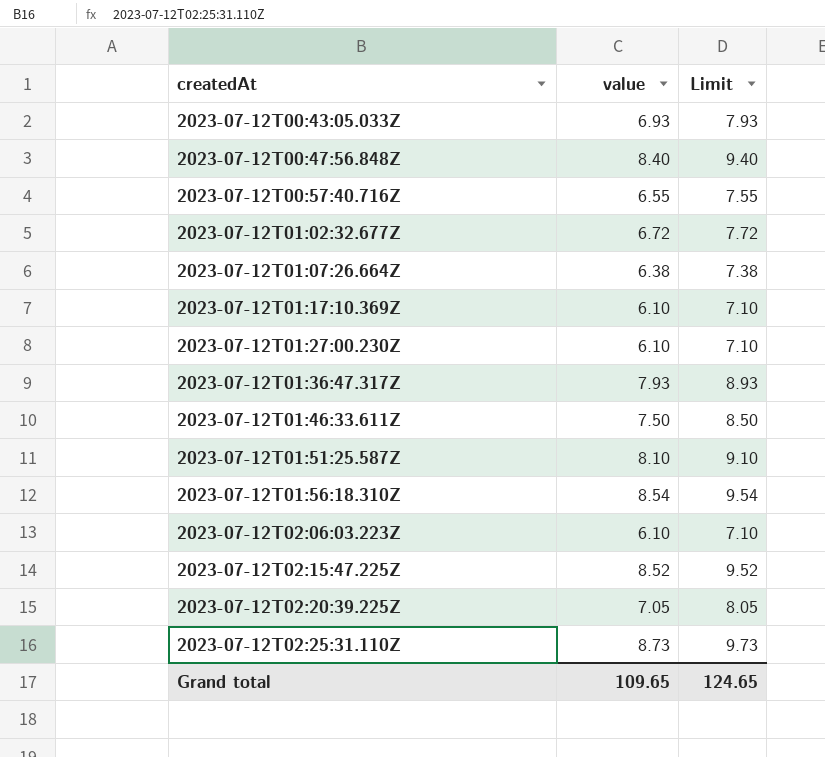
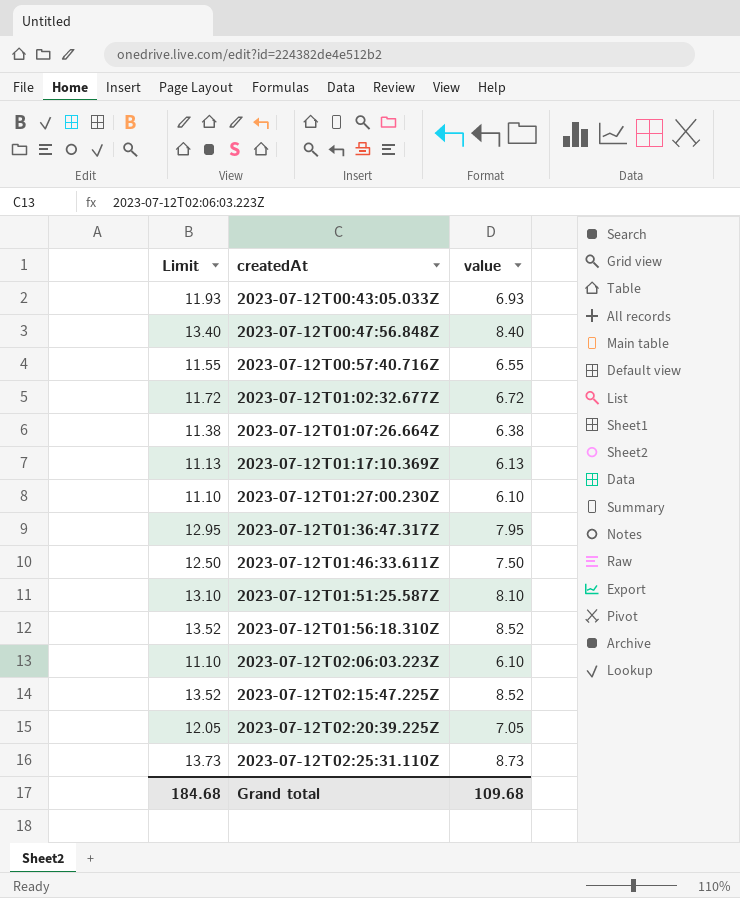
column Limit | formula: [value] + 1 -> [value] + 5
column Limit | position: 3 -> 1
2023-07-12T01:17:10.369Z | value: 6.10 -> 6.13
2023-07-12T01:36:47.317Z | value: 7.93 -> 7.95
2023-07-12T01:56:18.310Z | value: 8.54 -> 8.52
Grand total | Limit: 124.65 -> 184.68
Grand total | value: 109.65 -> 109.68

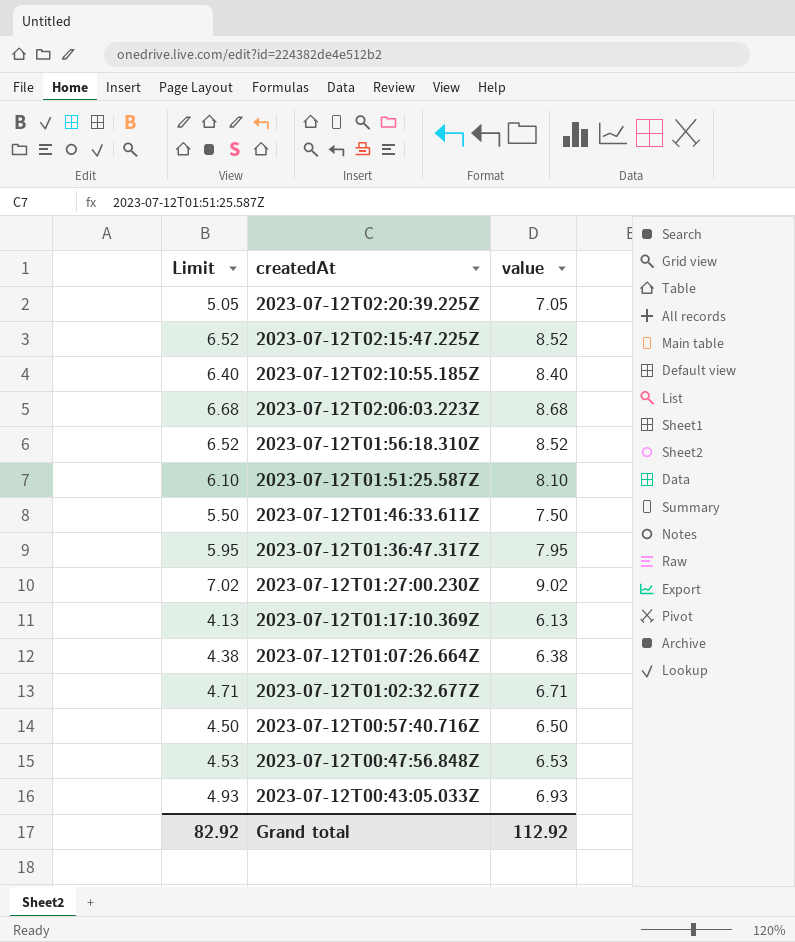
row order: createdAt ascending -> createdAt descending
column Limit | formula: [value] + 5 -> [value] - 2
row 2023-07-12T02:25:31.110Z: 13.73 | 8.73 -> none
row 2023-07-12T02:10:55.185Z: none -> 6.40 | 8.40
2023-07-12T02:06:03.223Z | value: 6.10 -> 8.68
2023-07-12T01:27:00.230Z | value: 6.10 -> 9.02
2023-07-12T01:02:32.677Z | value: 6.72 -> 6.71
2023-07-12T00:57:40.716Z | value: 6.55 -> 6.50
2023-07-12T00:47:56.848Z | value: 8.40 -> 6.53
Grand total | Limit: 184.68 -> 82.92
Grand total | value: 109.68 -> 112.92

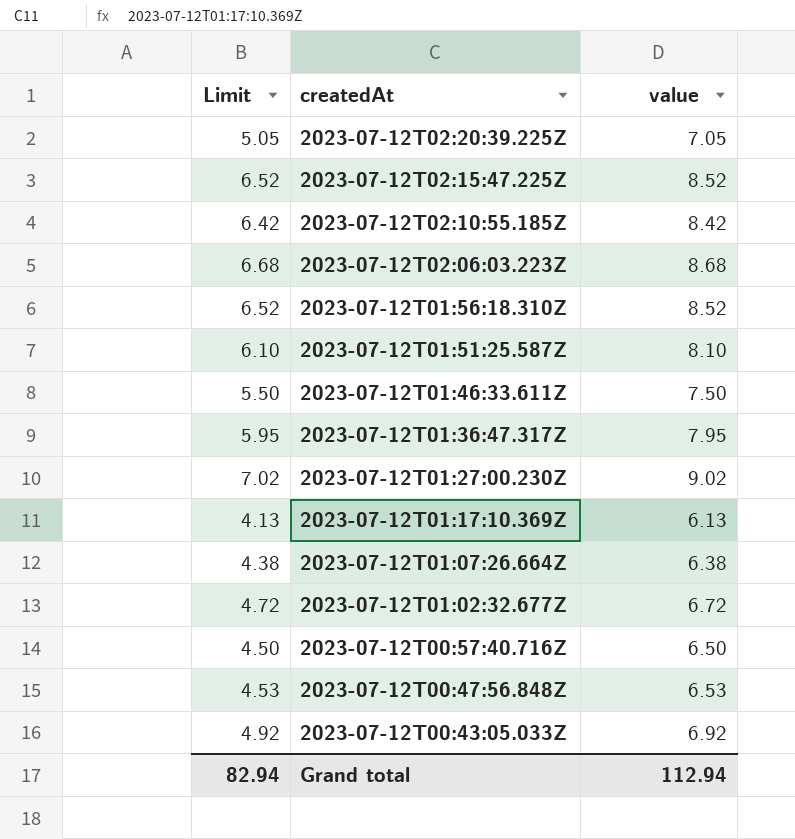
2023-07-12T02:10:55.185Z | Limit: 6.40 -> 6.42
2023-07-12T02:10:55.185Z | value: 8.40 -> 8.42
2023-07-12T01:02:32.677Z | Limit: 4.71 -> 4.72
2023-07-12T01:02:32.677Z | value: 6.71 -> 6.72
2023-07-12T00:43:05.033Z | Limit: 4.93 -> 4.92
2023-07-12T00:43:05.033Z | value: 6.93 -> 6.92
Grand total | Limit: 82.92 -> 82.94
Grand total | value: 112.92 -> 112.94

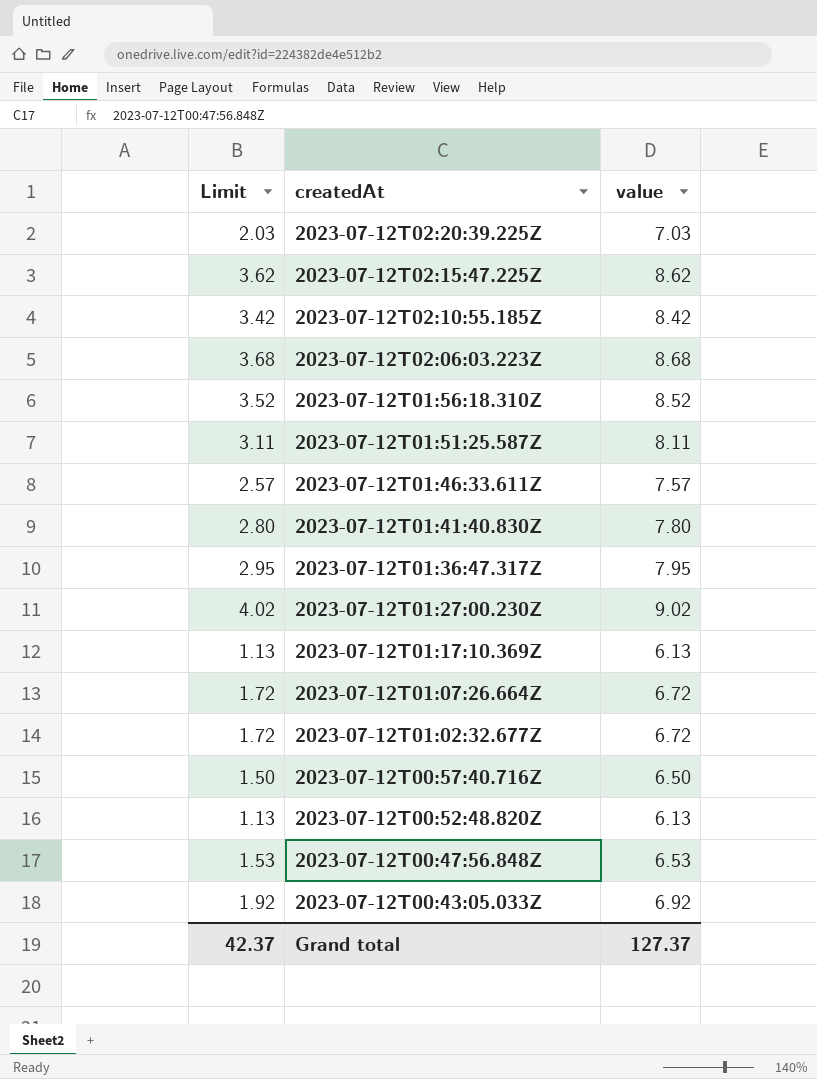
column Limit | formula: [value] - 2 -> [value] - 5
2023-07-12T02:20:39.225Z | value: 7.05 -> 7.03
2023-07-12T02:15:47.225Z | value: 8.52 -> 8.62
2023-07-12T01:51:25.587Z | value: 8.10 -> 8.11
2023-07-12T01:46:33.611Z | value: 7.50 -> 7.57
row 2023-07-12T01:41:40.830Z: none -> 2.80 | 7.80
2023-07-12T01:07:26.664Z | value: 6.38 -> 6.72
row 2023-07-12T00:52:48.820Z: none -> 1.13 | 6.13
Grand total | Limit: 82.94 -> 42.37
Grand total | value: 112.94 -> 127.37

